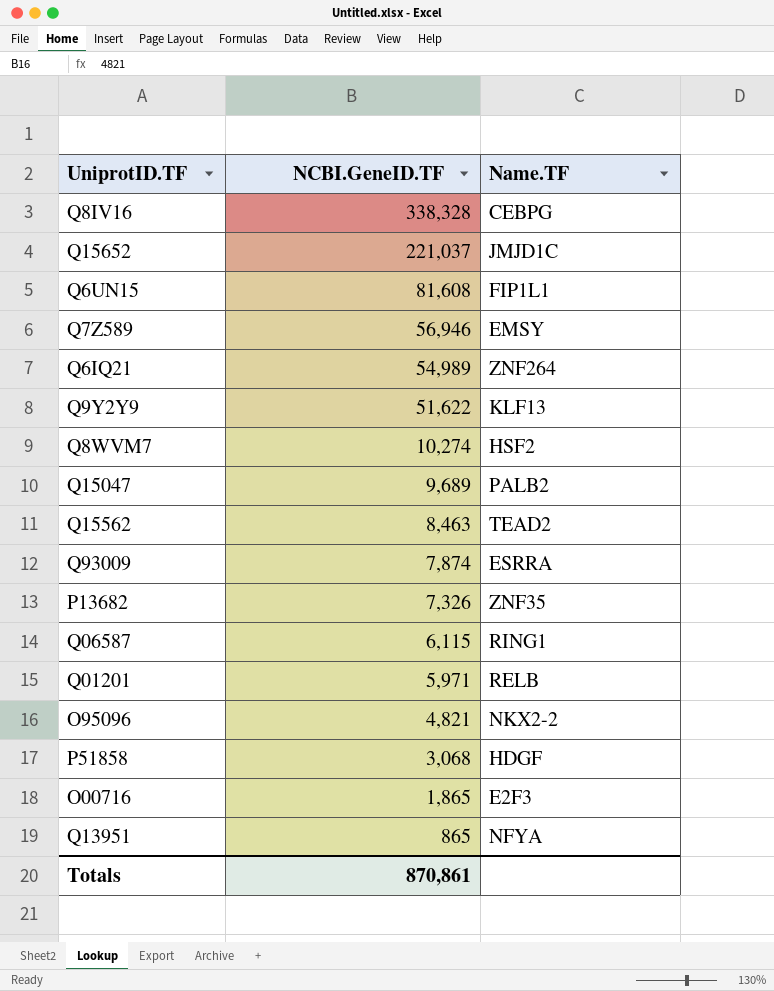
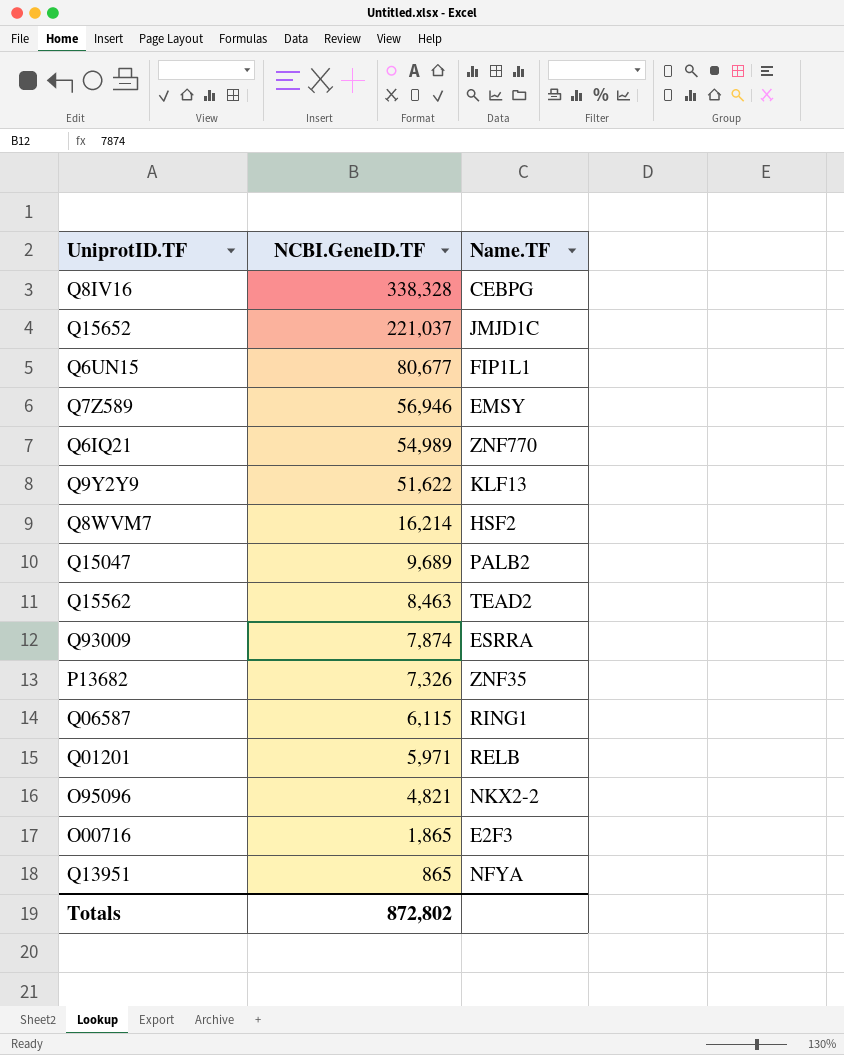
row P51858: 3,068 | HDGF -> none
Q6UN15 | NCBI.GeneID.TF: 81,608 -> 80,677
Q6IQ21 | Name.TF: ZNF264 -> ZNF770
Q8WVM7 | NCBI.GeneID.TF: 10,274 -> 16,214
Totals | NCBI.GeneID.TF: 870,861 -> 872,802

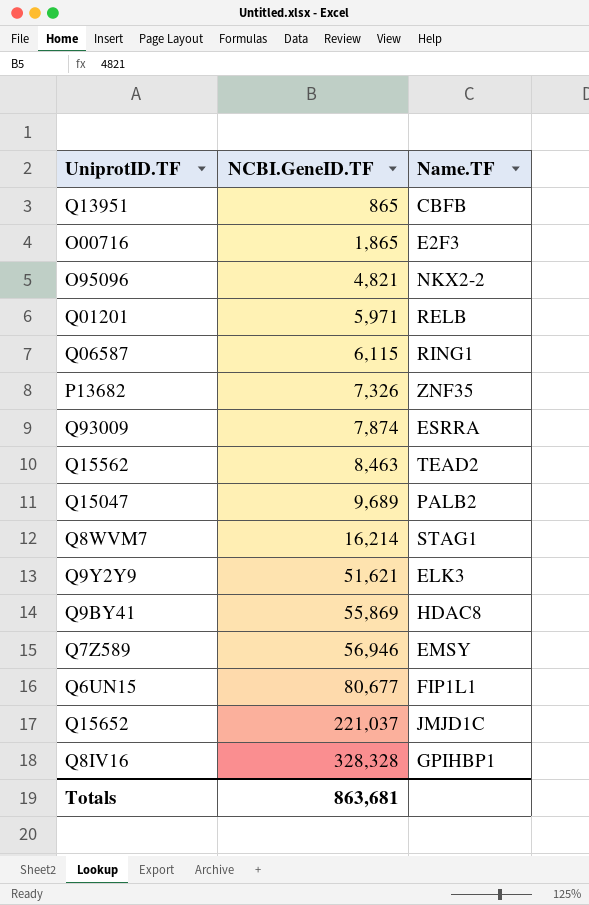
row order: NCBI.GeneID.TF descending -> NCBI.GeneID.TF ascending
row Q6IQ21: 54,989 | ZNF770 -> none
Q13951 | Name.TF: NFYA -> CBFB
Q8WVM7 | Name.TF: HSF2 -> STAG1
Q9Y2Y9 | NCBI.GeneID.TF: 51,622 -> 51,621
Q9Y2Y9 | Name.TF: KLF13 -> ELK3
row Q9BY41: none -> 55,869 | HDAC8
Q8IV16 | NCBI.GeneID.TF: 338,328 -> 328,328
Q8IV16 | Name.TF: CEBPG -> GPIHBP1
Totals | NCBI.GeneID.TF: 872,802 -> 863,681

